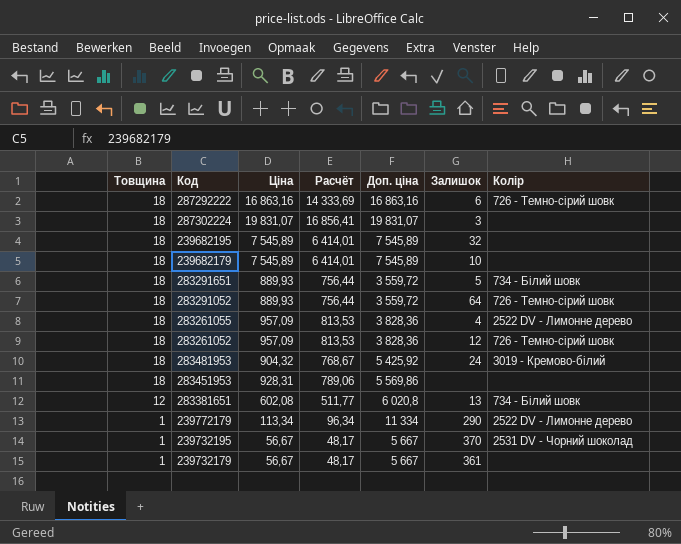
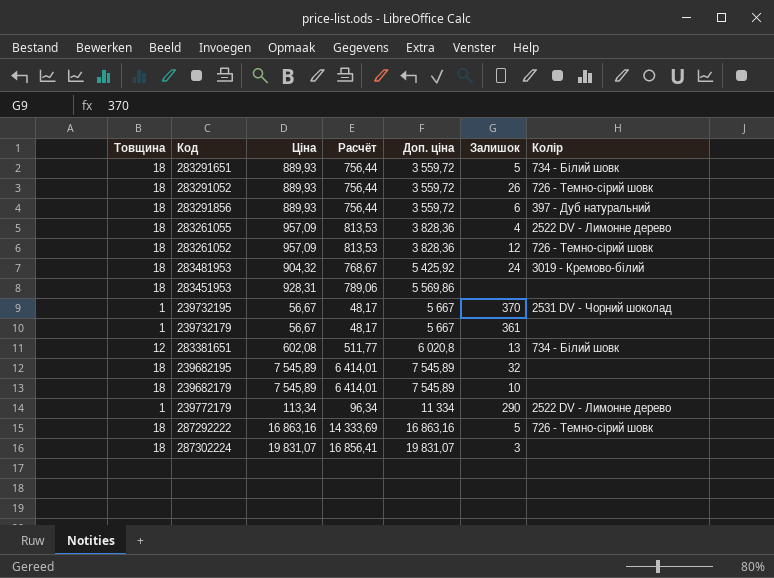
row order: Товщина descending -> Доп. ціна ascending
283291052 | Залишок: 64 -> 26
row 283291856: none -> 18 | 889,93 | 756,44 | 3 559,72 | 6 | 397 - Дуб натуральний
287292222 | Залишок: 6 -> 5

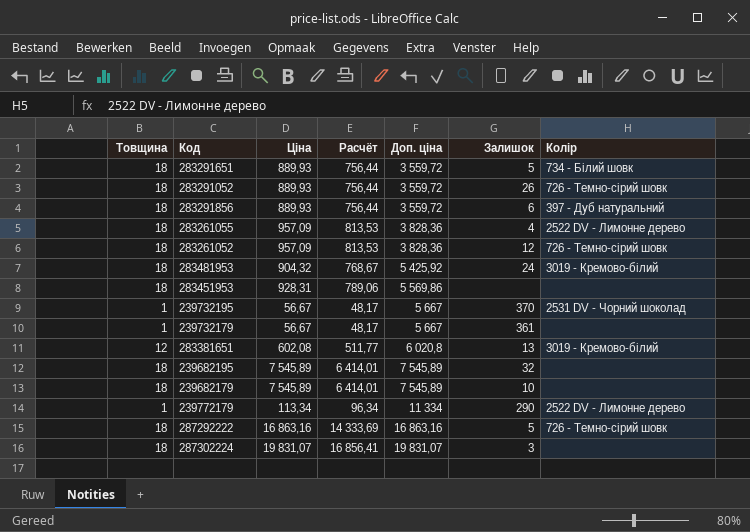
283381651 | Колір: 734 - Білий шовк -> 3019 - Кремово-білий

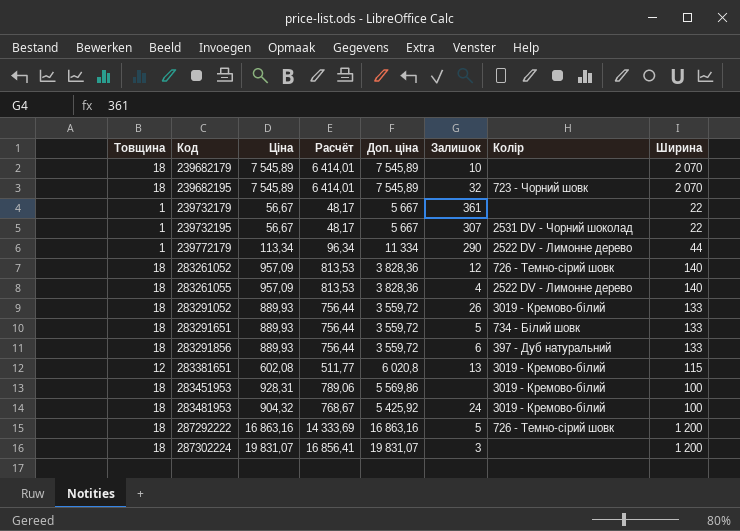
row order: Доп. ціна ascending -> Код ascending
column Ширина | position: none -> 8
239682195 | Колір: none -> 723 - Чорний шовк
239732195 | Залишок: 370 -> 307
283291052 | Колір: 726 - Темно-сірий шовк -> 3019 - Кремово-білий
283451953 | Колір: none -> 3019 - Кремово-білий

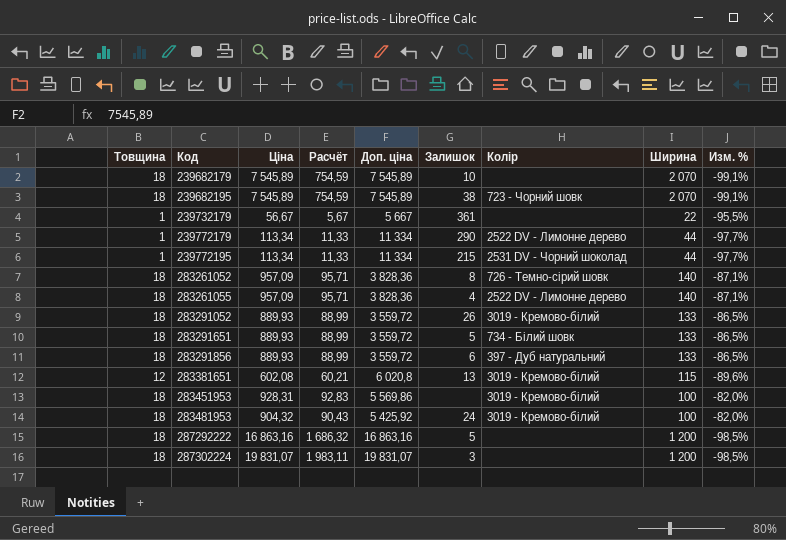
column Расчёт | formula: [Ціна] * 0,85 -> [Ціна] * 0,1
column Изм. % | formula: none -> ([Товщина] - [Ширина]) / [Ширина]
row 239732195: 1 | 56,67 | 48,17 | 5 667 | 307 | 2531 DV - Чорний шоколад | 22 -> none
239682195 | Залишок: 32 -> 38
row 239772195: none -> 1 | 113,34 | 11,33 | 11 334 | 215 | 2531 DV - Чорний шоколад | 44 | -97,7%
283261052 | Залишок: 12 -> 8
287292222 | Колір: 726 - Темно-сірий шовк -> none

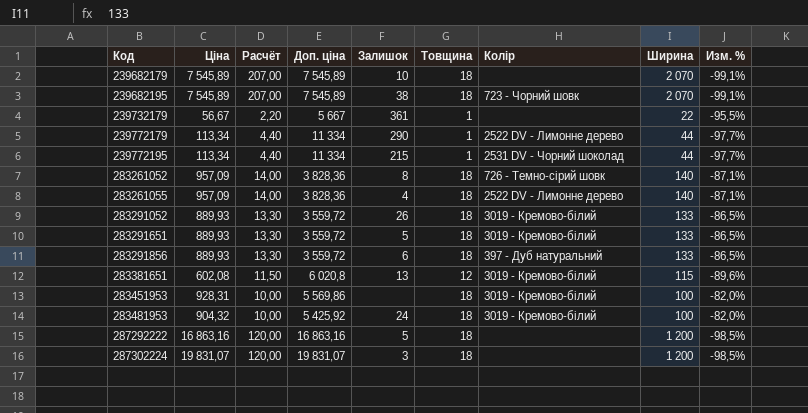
column Расчёт | formula: [Ціна] * 0,1 -> [Ширина] * 0,1
column Товщина | position: 1 -> 6
283291651 | Колір: 734 - Білий шовк -> 3019 - Кремово-білий

